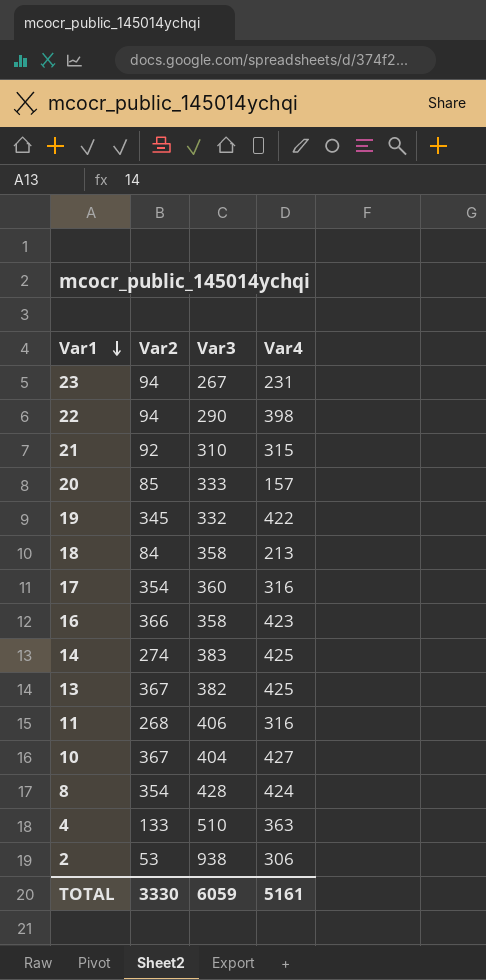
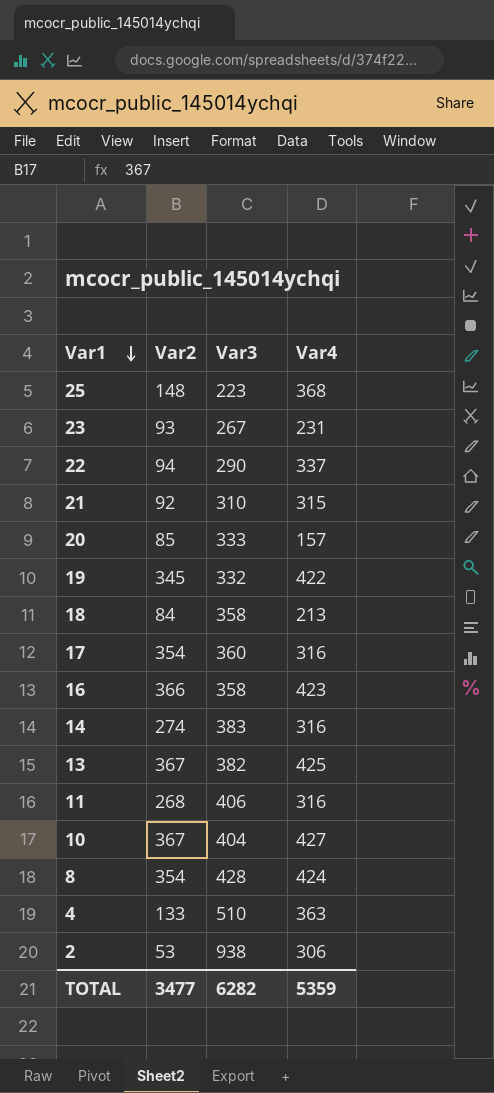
row 25: none -> 148 | 223 | 368
23 | Var2: 94 -> 93
22 | Var4: 398 -> 337
14 | Var4: 425 -> 316
TOTAL | Var2: 3330 -> 3477
TOTAL | Var3: 6059 -> 6282
TOTAL | Var4: 5161 -> 5359

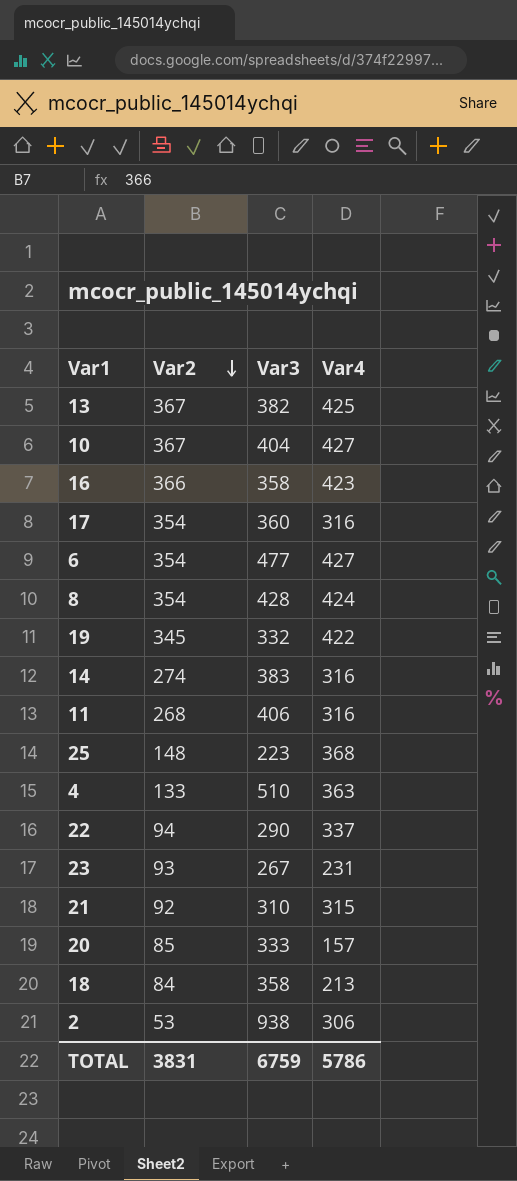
row order: Var1 descending -> Var2 descending
row 6: none -> 354 | 477 | 427
TOTAL | Var2: 3477 -> 3831
TOTAL | Var3: 6282 -> 6759
TOTAL | Var4: 5359 -> 5786

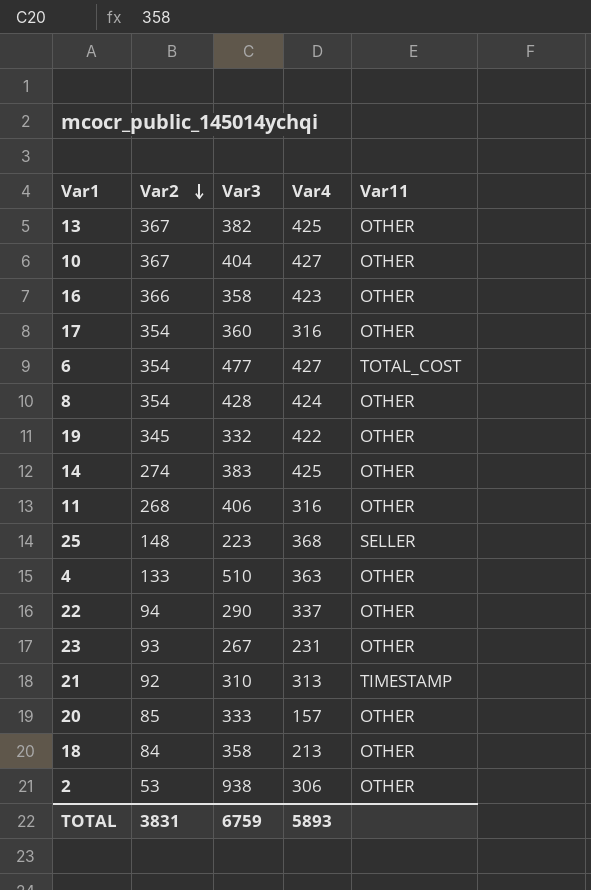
column Var11 | position: none -> 5
14 | Var4: 316 -> 425
21 | Var4: 315 -> 313
TOTAL | Var4: 5786 -> 5893

